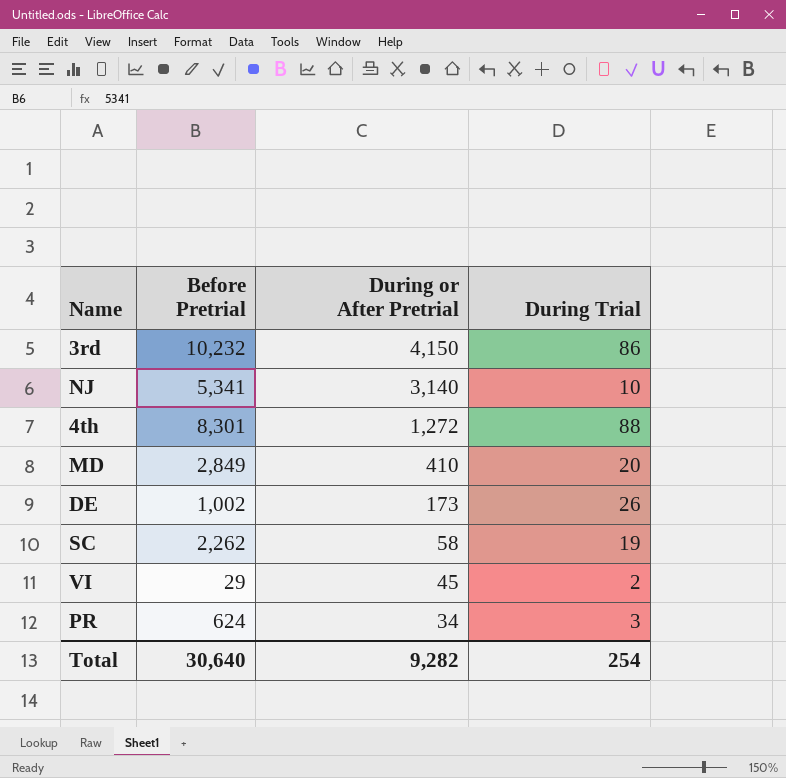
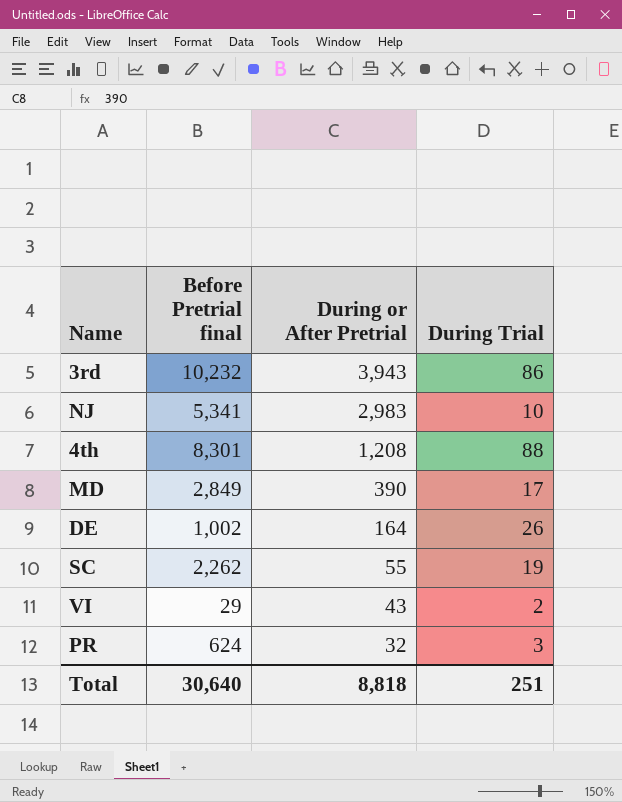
column name: Before Pretrial -> Before Pretrial final
3rd | During or After Pretrial: 4,150 -> 3,943
NJ | During or After Pretrial: 3,140 -> 2,983
4th | During or After Pretrial: 1,272 -> 1,208
MD | During or After Pretrial: 410 -> 390
MD | During Trial: 20 -> 17
DE | During or After Pretrial: 173 -> 164
SC | During or After Pretrial: 58 -> 55
VI | During or After Pretrial: 45 -> 43
PR | During or After Pretrial: 34 -> 32
Total | During or After Pretrial: 9,282 -> 8,818
Total | During Trial: 254 -> 251

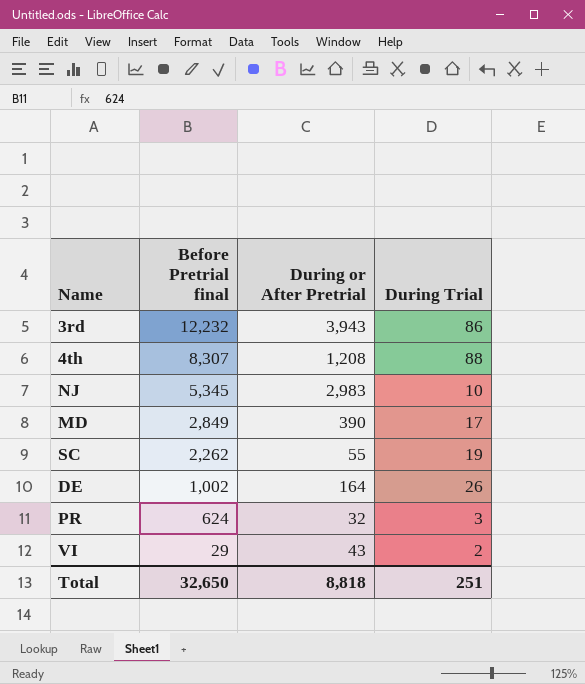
row order: During or After Pretrial descending -> Before Pretrial final descending
3rd | Before Pretrial final: 10,232 -> 12,232
4th | Before Pretrial final: 8,301 -> 8,307
NJ | Before Pretrial final: 5,341 -> 5,345
Total | Before Pretrial final: 30,640 -> 32,650

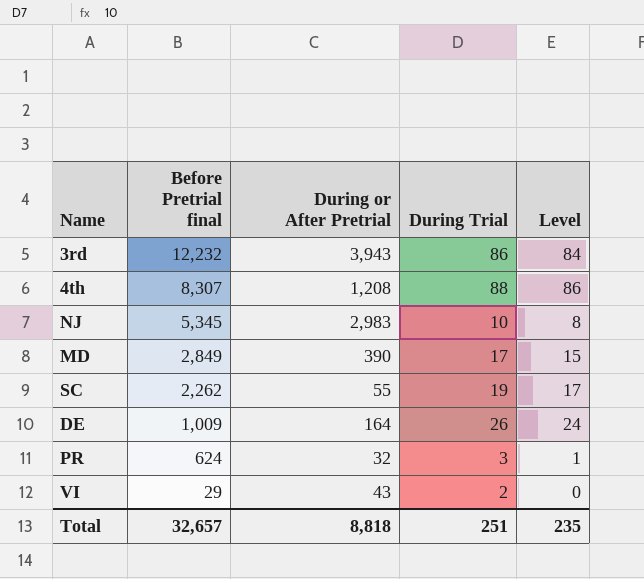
column Level | formula: none -> [During Trial] - 2
DE | Before Pretrial final: 1,002 -> 1,009
Total | Before Pretrial final: 32,650 -> 32,657

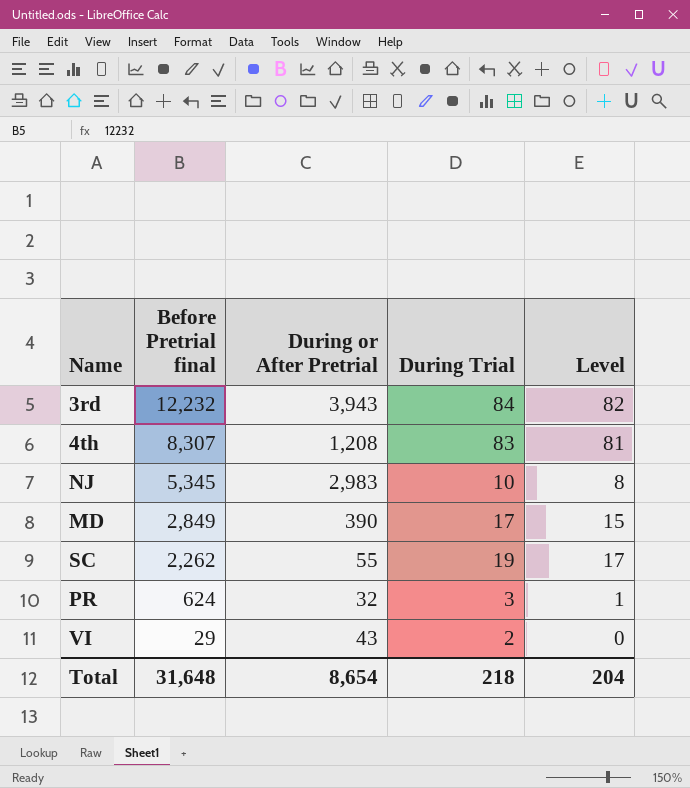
row DE: 1,009 | 164 | 26 | 24 -> none
3rd | During Trial: 86 -> 84
3rd | Level: 84 -> 82
4th | During Trial: 88 -> 83
4th | Level: 86 -> 81
Total | Before Pretrial final: 32,657 -> 31,648
Total | During or After Pretrial: 8,818 -> 8,654
Total | During Trial: 251 -> 218
Total | Level: 235 -> 204

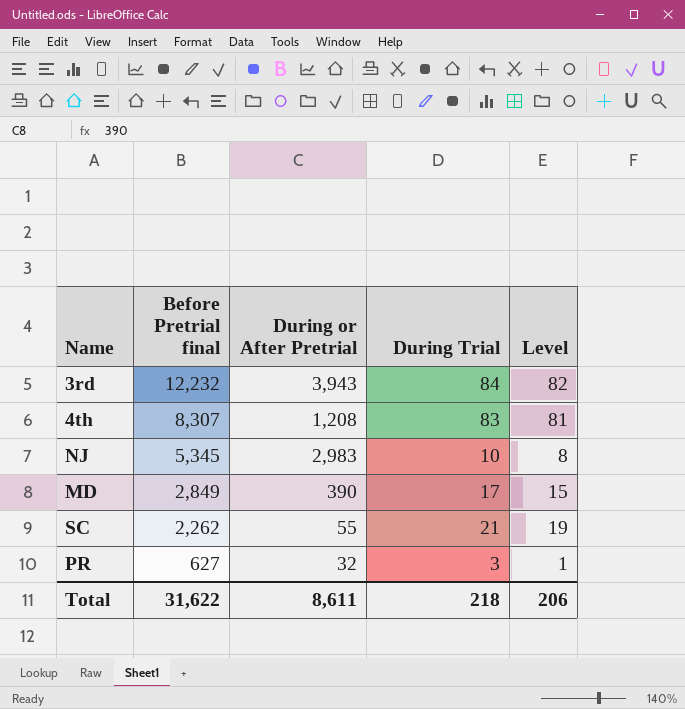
row VI: 29 | 43 | 2 | 0 -> none
SC | During Trial: 19 -> 21
SC | Level: 17 -> 19
PR | Before Pretrial final: 624 -> 627
Total | Before Pretrial final: 31,648 -> 31,622
Total | During or After Pretrial: 8,654 -> 8,611
Total | Level: 204 -> 206

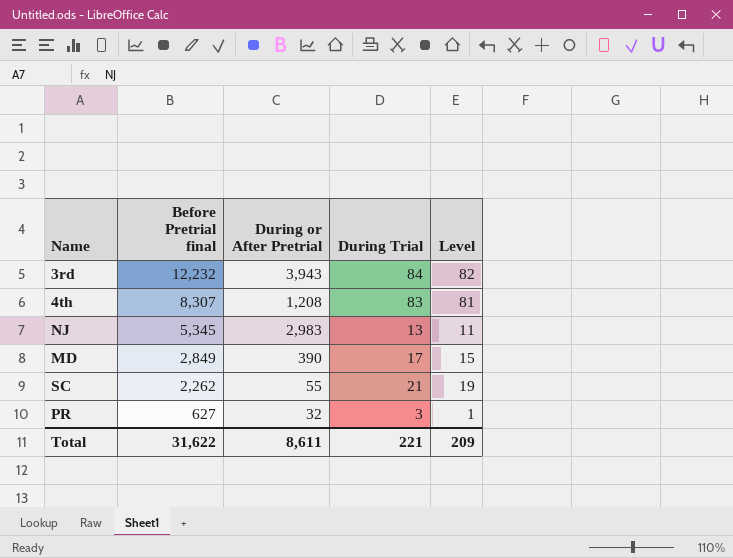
NJ | During Trial: 10 -> 13
NJ | Level: 8 -> 11
Total | During Trial: 218 -> 221
Total | Level: 206 -> 209

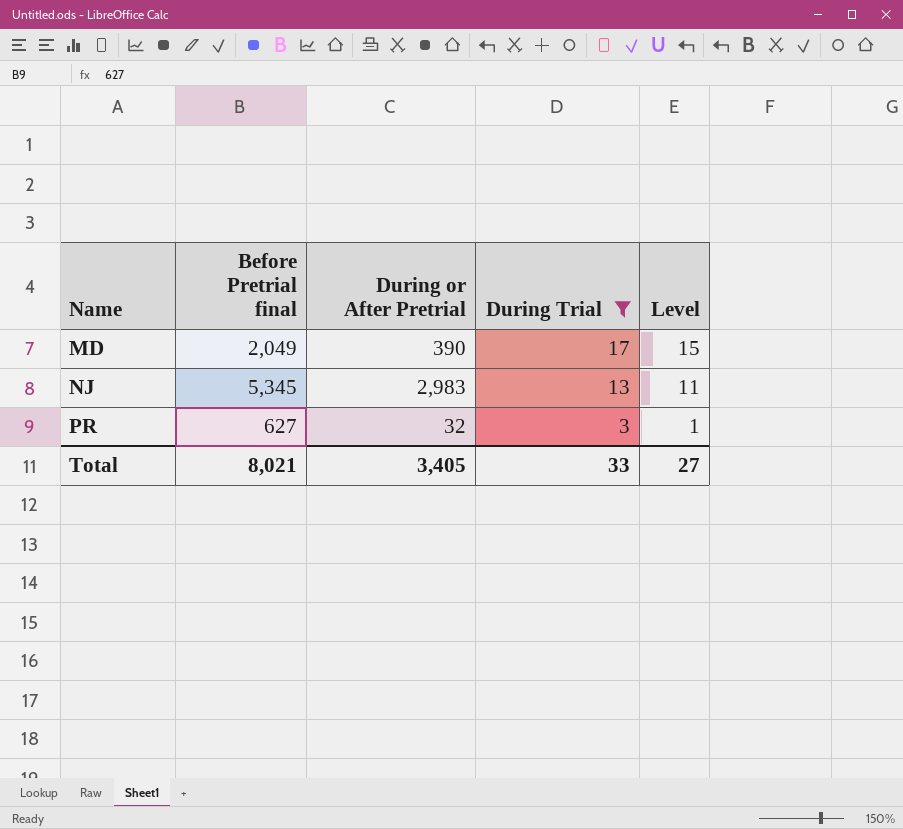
filter: none -> During Trial <= 17
row order: Before Pretrial final descending -> Name ascending
MD | Before Pretrial final: 2,849 -> 2,049
Total | Before Pretrial final: 31,622 -> 8,021
Total | During or After Pretrial: 8,611 -> 3,405
Total | During Trial: 221 -> 33
Total | Level: 209 -> 27

